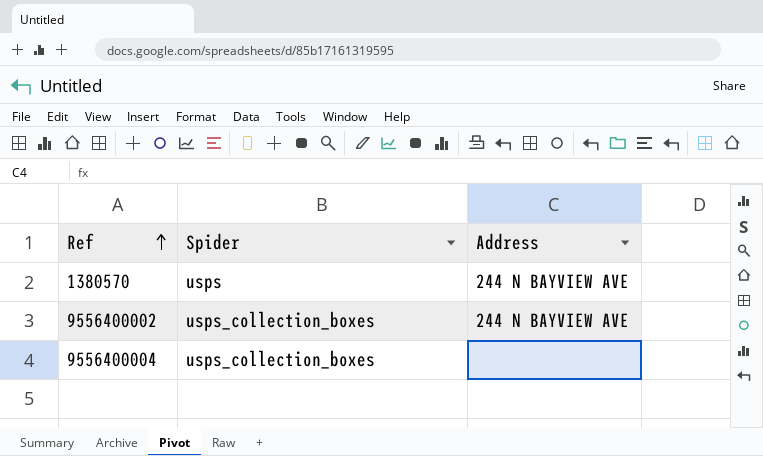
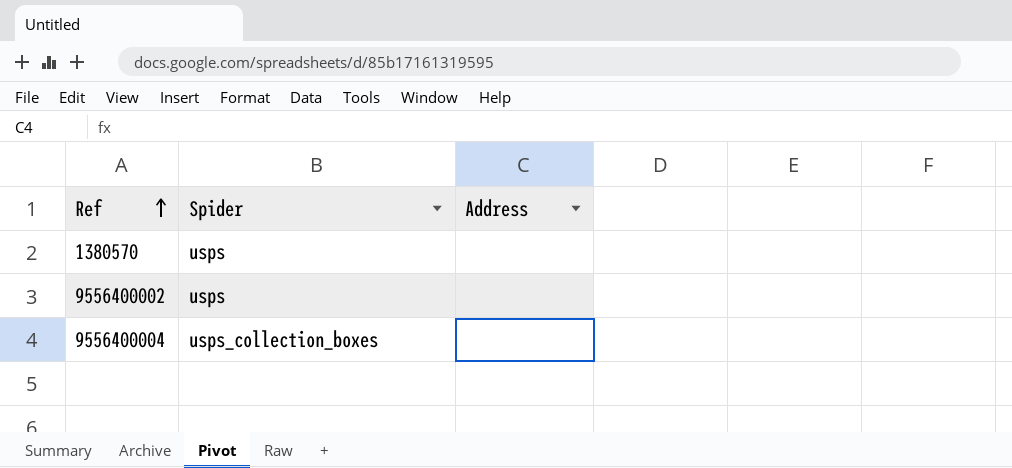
1380570 | Address: 244 N BAYVIEW AVE -> none
9556400002 | Spider: usps_collection_boxes -> usps
9556400002 | Address: 244 N BAYVIEW AVE -> none

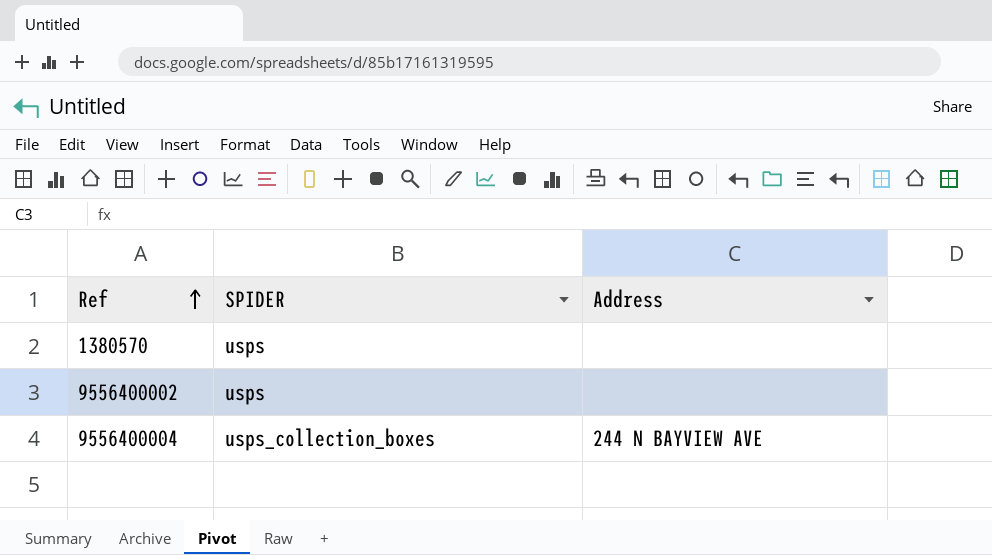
column name: Spider -> SPIDER
9556400004 | Address: none -> 244 N BAYVIEW AVE

